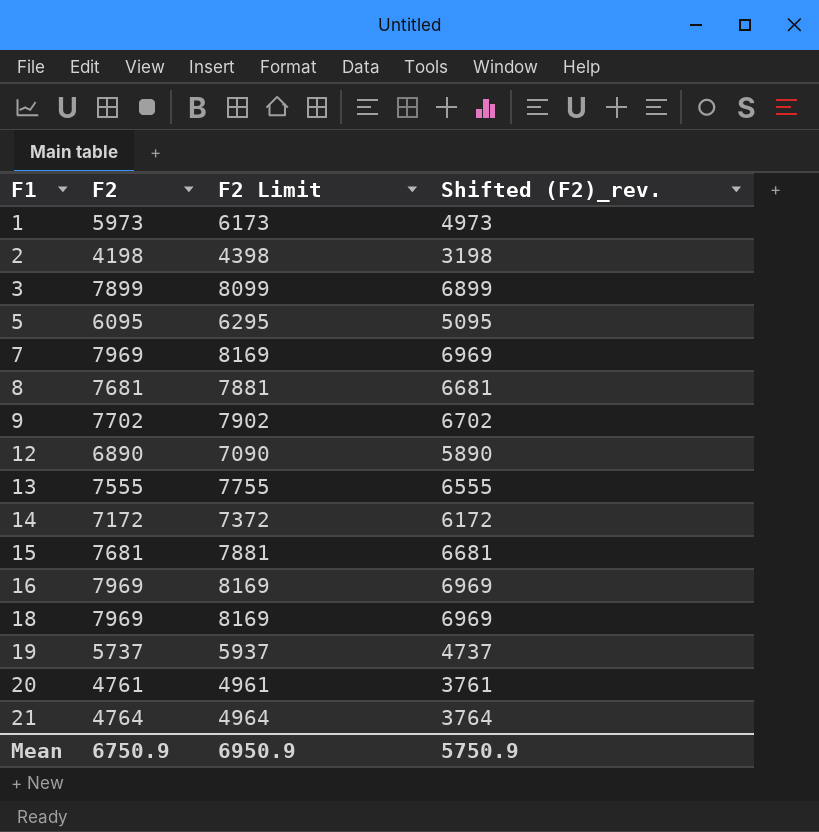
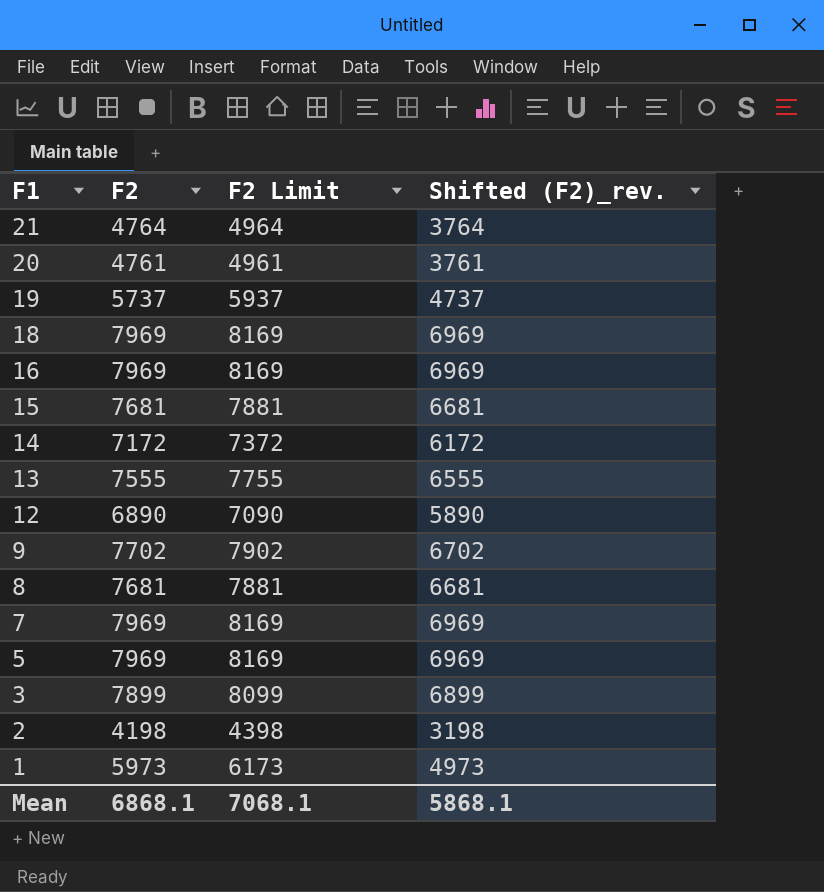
row order: F1 ascending -> F1 descending
5 | F2: 6095 -> 7969
5 | F2 Limit: 6295 -> 8169
5 | Shifted (F2)_rev.: 5095 -> 6969
Mean | F2: 6750.9 -> 6868.1
Mean | F2 Limit: 6950.9 -> 7068.1
Mean | Shifted (F2)_rev.: 5750.9 -> 5868.1

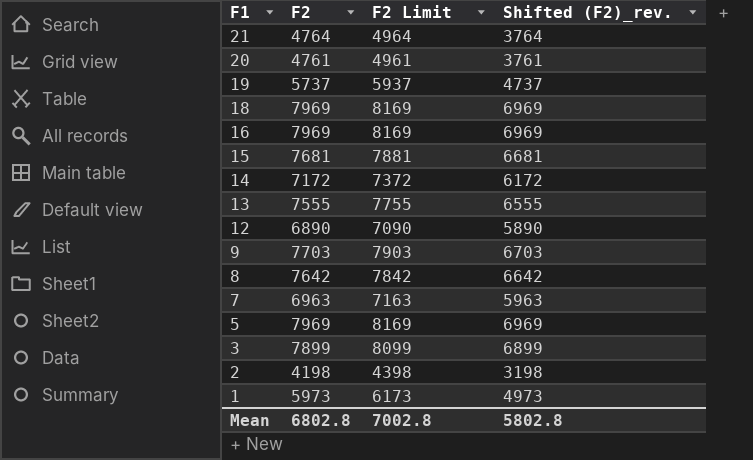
9 | F2: 7702 -> 7703
9 | F2 Limit: 7902 -> 7903
9 | Shifted (F2)_rev.: 6702 -> 6703
8 | F2: 7681 -> 7642
8 | F2 Limit: 7881 -> 7842
8 | Shifted (F2)_rev.: 6681 -> 6642
7 | F2: 7969 -> 6963
7 | F2 Limit: 8169 -> 7163
7 | Shifted (F2)_rev.: 6969 -> 5963
Mean | F2: 6868.1 -> 6802.8
Mean | F2 Limit: 7068.1 -> 7002.8
Mean | Shifted (F2)_rev.: 5868.1 -> 5802.8

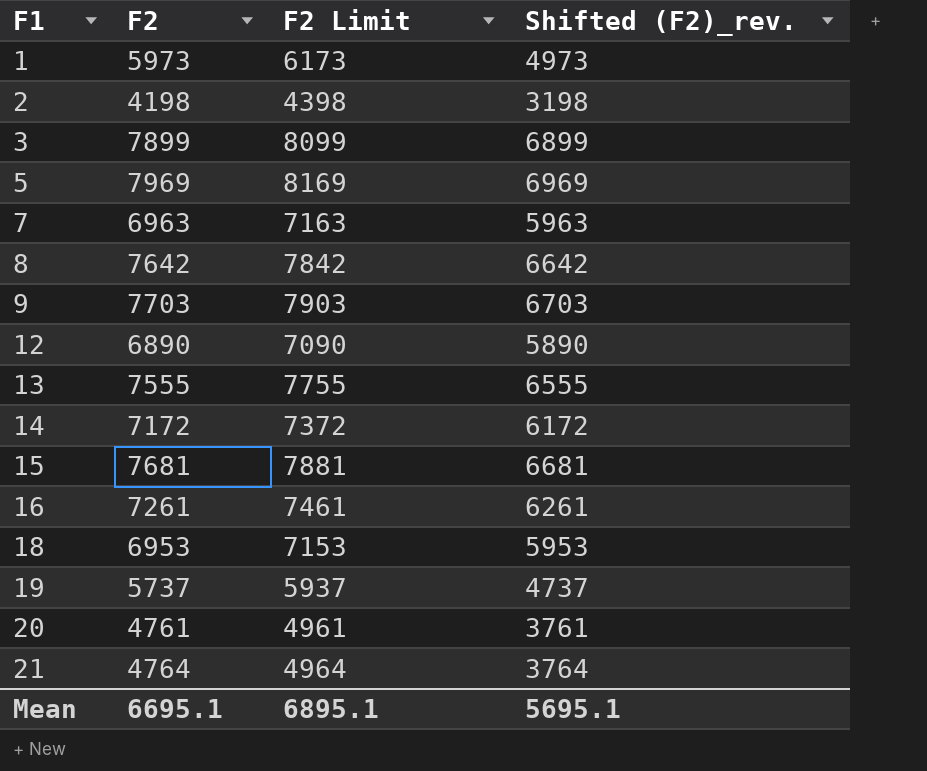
row order: F1 descending -> F1 ascending
16 | F2: 7969 -> 7261
16 | F2 Limit: 8169 -> 7461
16 | Shifted (F2)_rev.: 6969 -> 6261
18 | F2: 7969 -> 6953
18 | F2 Limit: 8169 -> 7153
18 | Shifted (F2)_rev.: 6969 -> 5953
Mean | F2: 6802.8 -> 6695.1
Mean | F2 Limit: 7002.8 -> 6895.1
Mean | Shifted (F2)_rev.: 5802.8 -> 5695.1

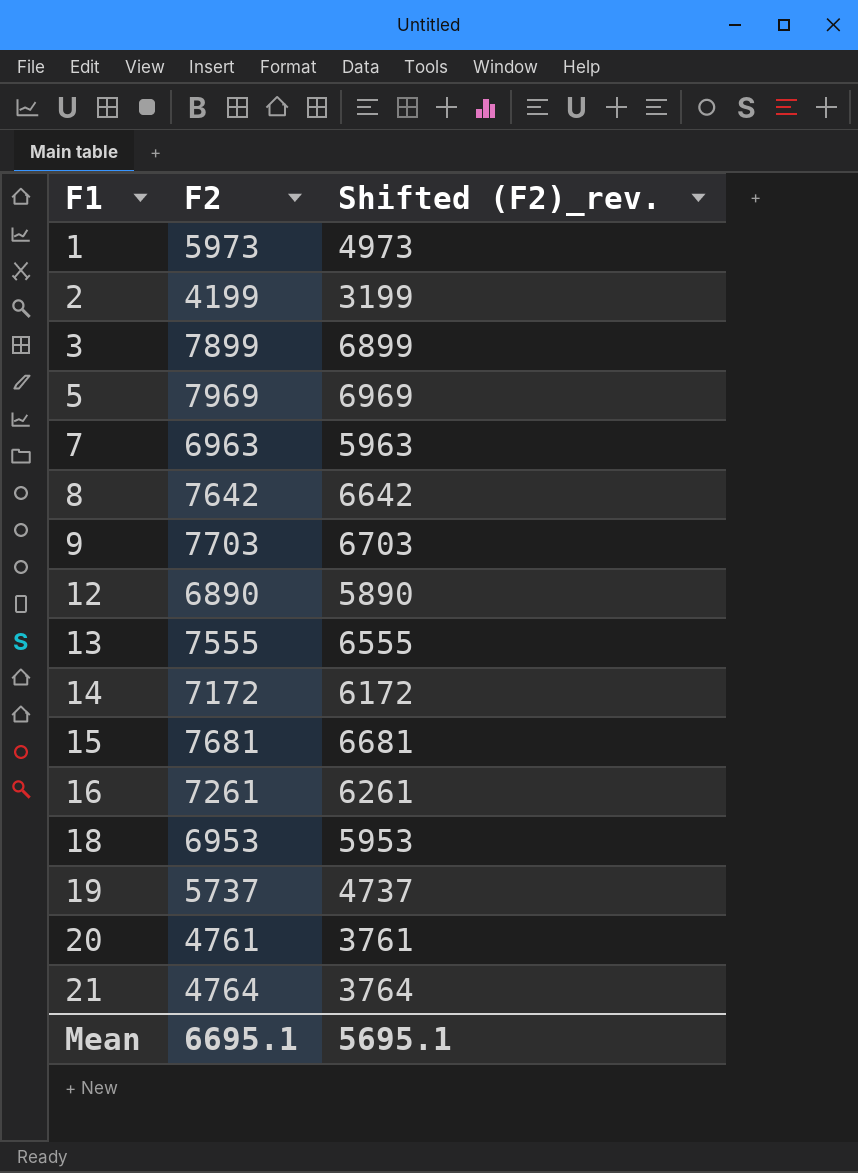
column F2 Limit | formula: [F2] + 200 -> none
2 | F2: 4198 -> 4199
2 | Shifted (F2)_rev.: 3198 -> 3199

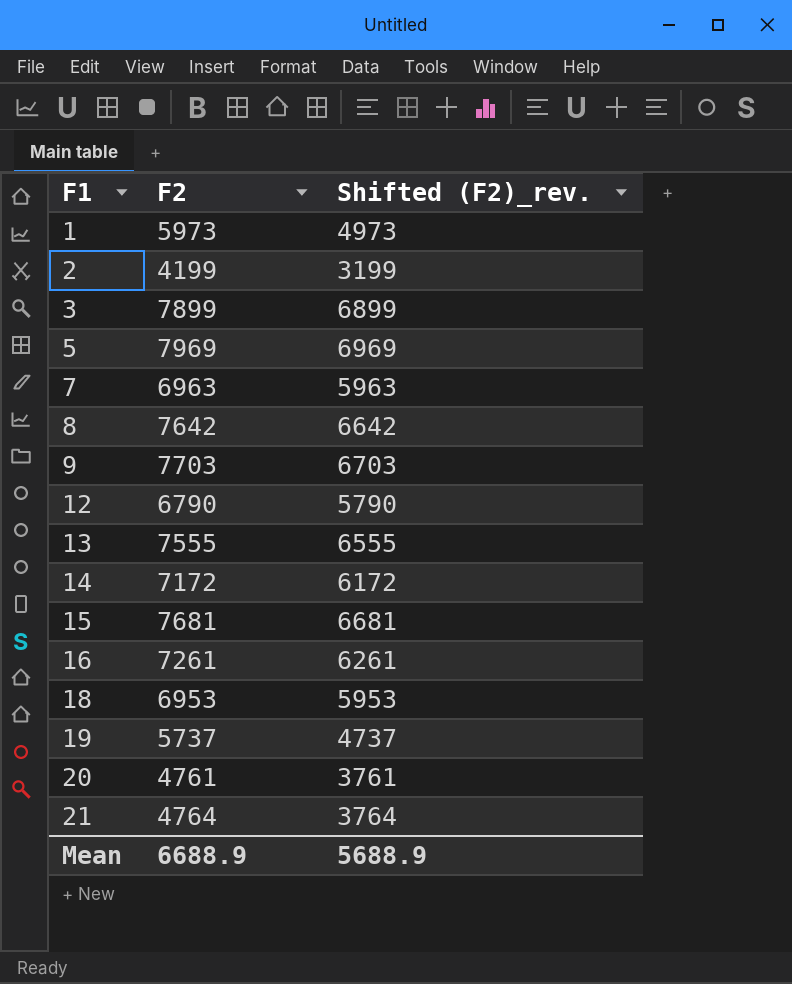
12 | F2: 6890 -> 6790
12 | Shifted (F2)_rev.: 5890 -> 5790
Mean | F2: 6695.1 -> 6688.9
Mean | Shifted (F2)_rev.: 5695.1 -> 5688.9

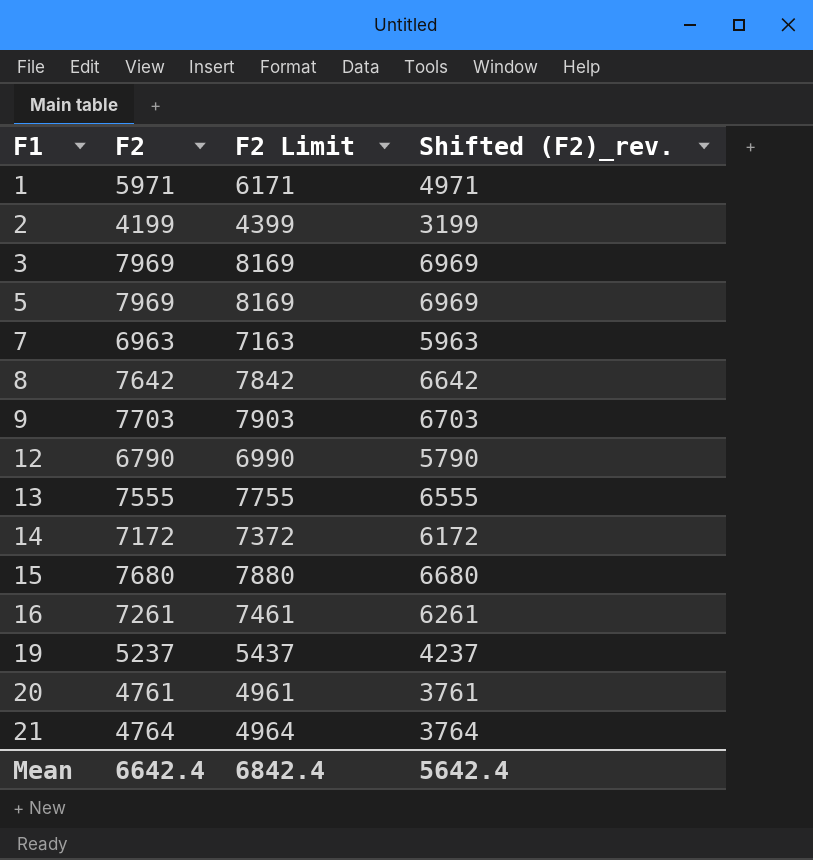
column F2 Limit | formula: none -> [F2] + 200
row 18: 6953 | 5953 -> none
1 | F2: 5973 -> 5971
1 | Shifted (F2)_rev.: 4973 -> 4971
3 | F2: 7899 -> 7969
3 | Shifted (F2)_rev.: 6899 -> 6969
15 | F2: 7681 -> 7680
15 | Shifted (F2)_rev.: 6681 -> 6680
19 | F2: 5737 -> 5237
19 | Shifted (F2)_rev.: 4737 -> 4237
Mean | F2: 6688.9 -> 6642.4
Mean | Shifted (F2)_rev.: 5688.9 -> 5642.4

